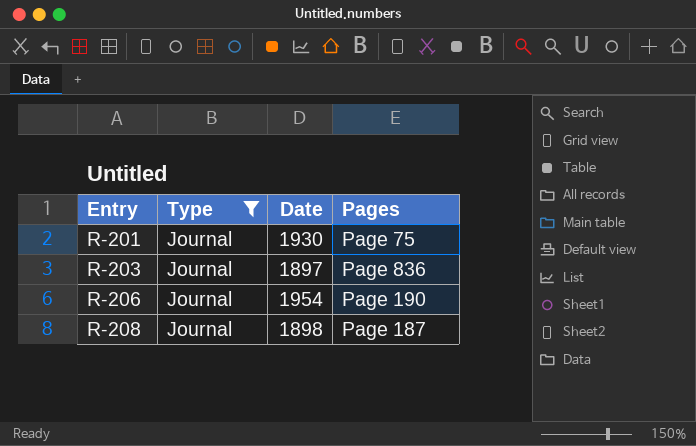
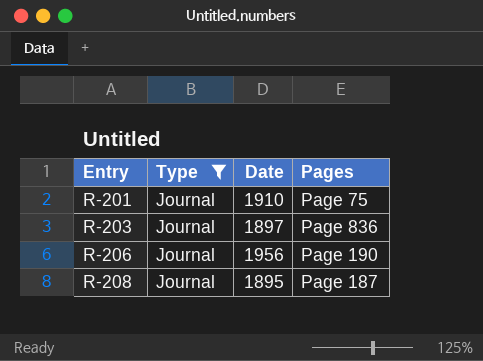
R-201 | Date: 1930 -> 1910
R-206 | Date: 1954 -> 1956
R-208 | Date: 1898 -> 1895

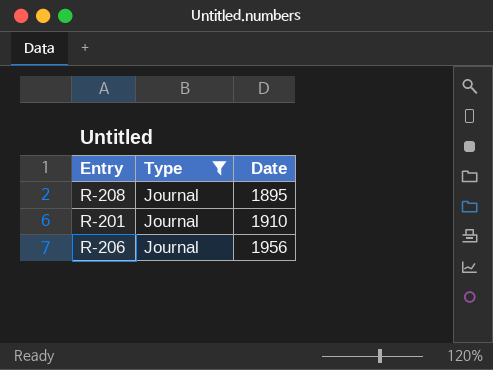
row order: Entry ascending -> Date ascending
column Pages | position: 4 -> none
row R-203: Journal | 1897 | Page 836 -> none

